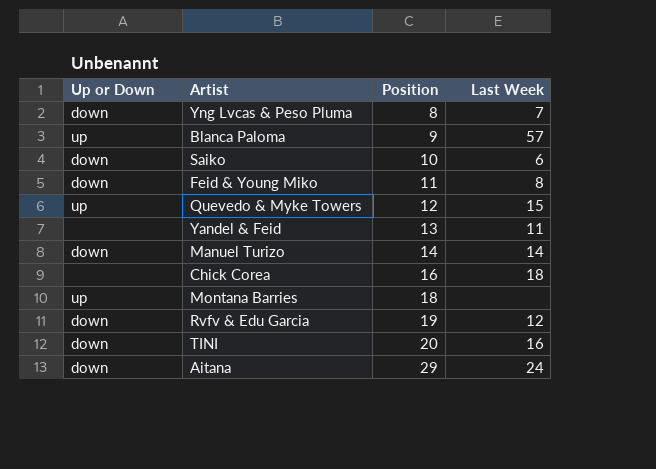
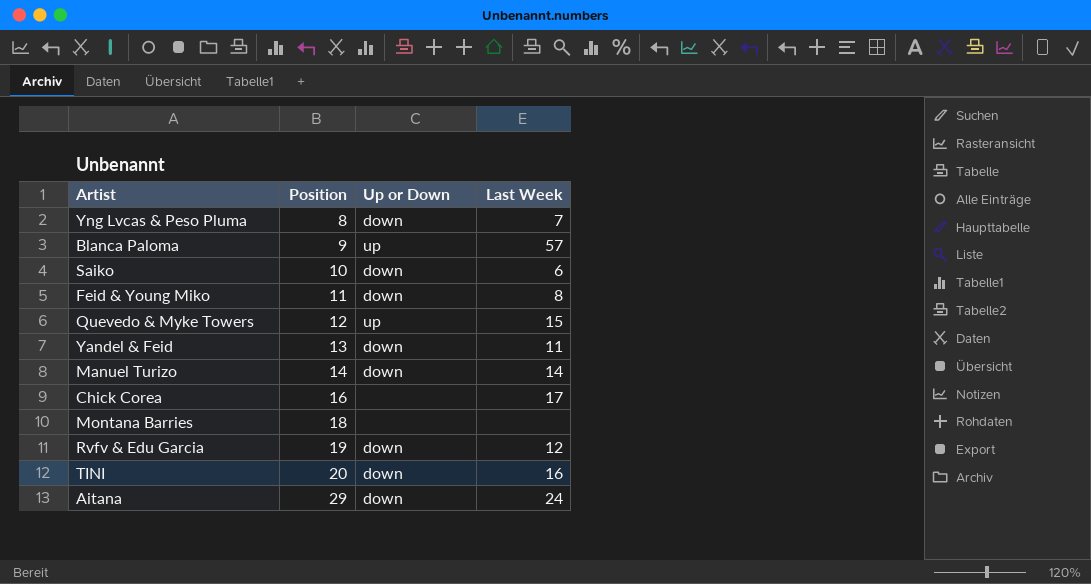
column Up or Down | position: 1 -> 3
Yandel & Feid | Up or Down: none -> down
Chick Corea | Last Week: 18 -> 17
Montana Barries | Up or Down: up -> none

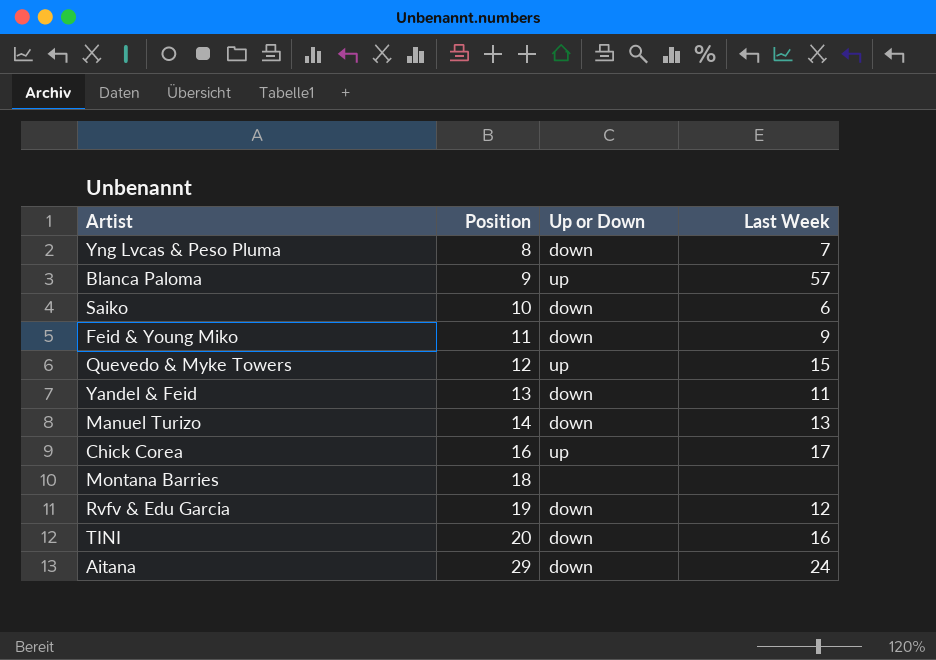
Feid & Young Miko | Last Week: 8 -> 9
Manuel Turizo | Last Week: 14 -> 13
Chick Corea | Up or Down: none -> up

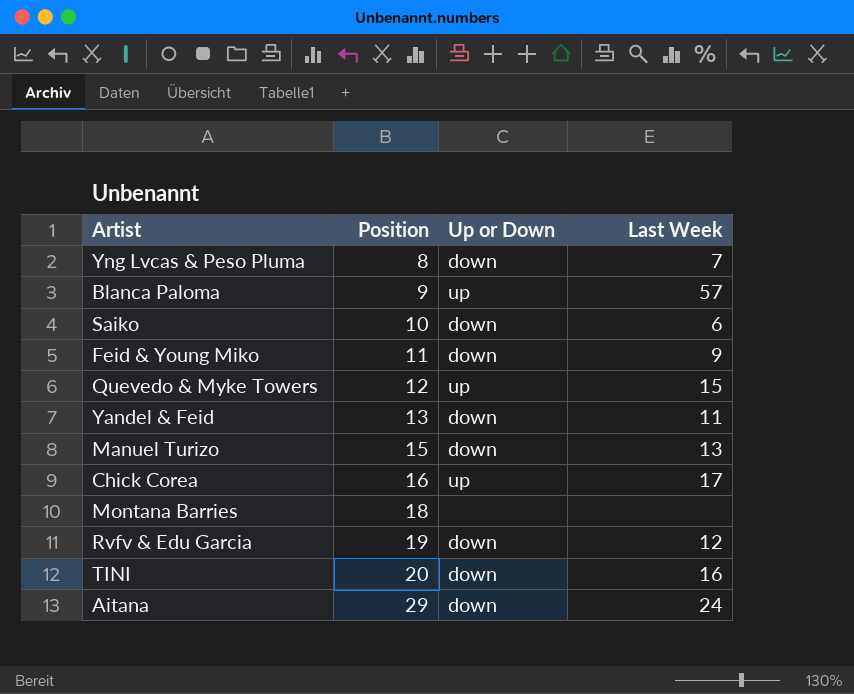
Manuel Turizo | Position: 14 -> 15

